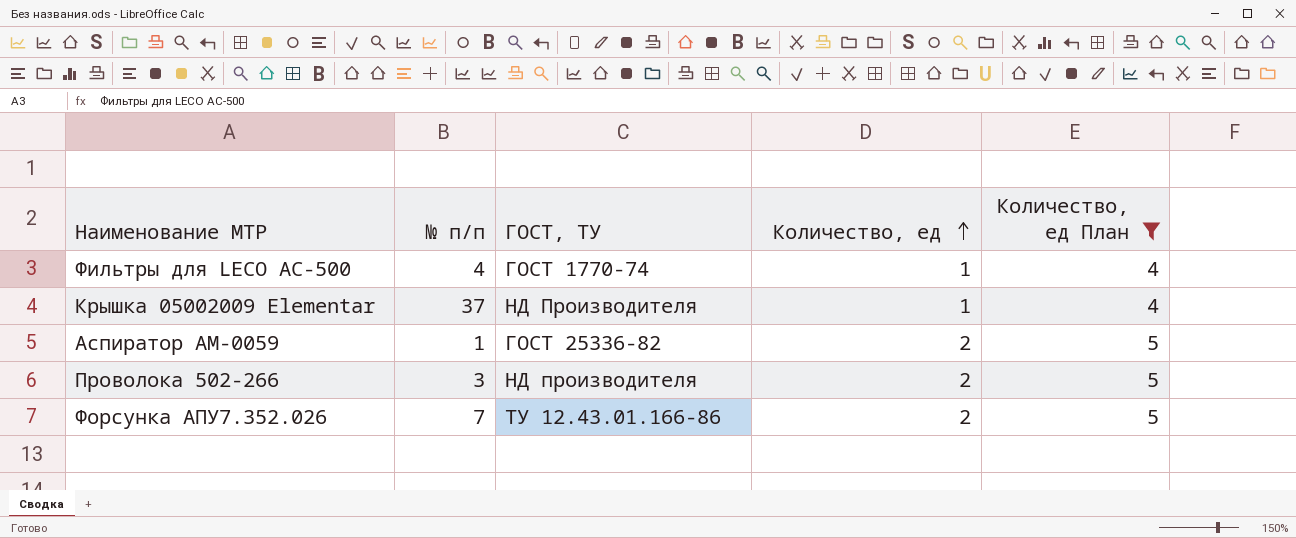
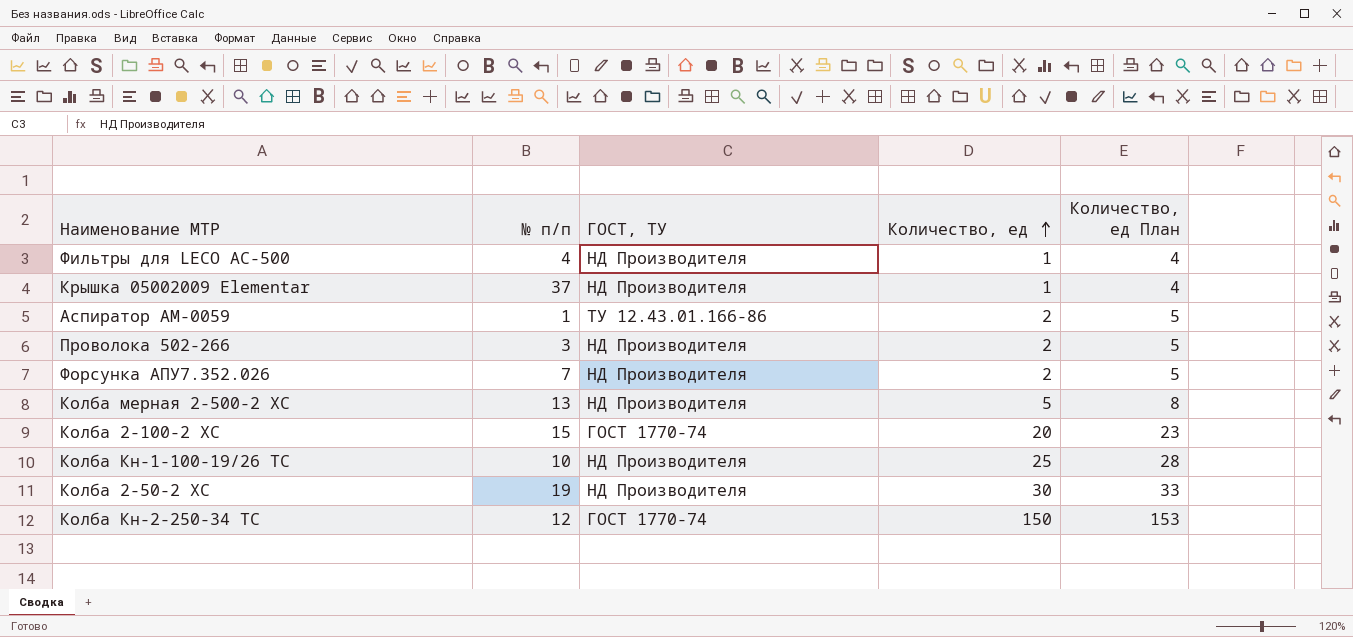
filter: Количество, ед План <= 5 -> none
Фильтры для LECO АС-500 | ГОСТ, ТУ: ГОСТ 1770-74 -> НД Производителя
Аспиратор АМ-0059 | ГОСТ, ТУ: ГОСТ 25336-82 -> ТУ 12.43.01.166-86
Проволока 502-266 | ГОСТ, ТУ: НД производителя -> НД Производителя
Форсунка АПУ7.352.026 | ГОСТ, ТУ: ТУ 12.43.01.166-86 -> НД Производителя

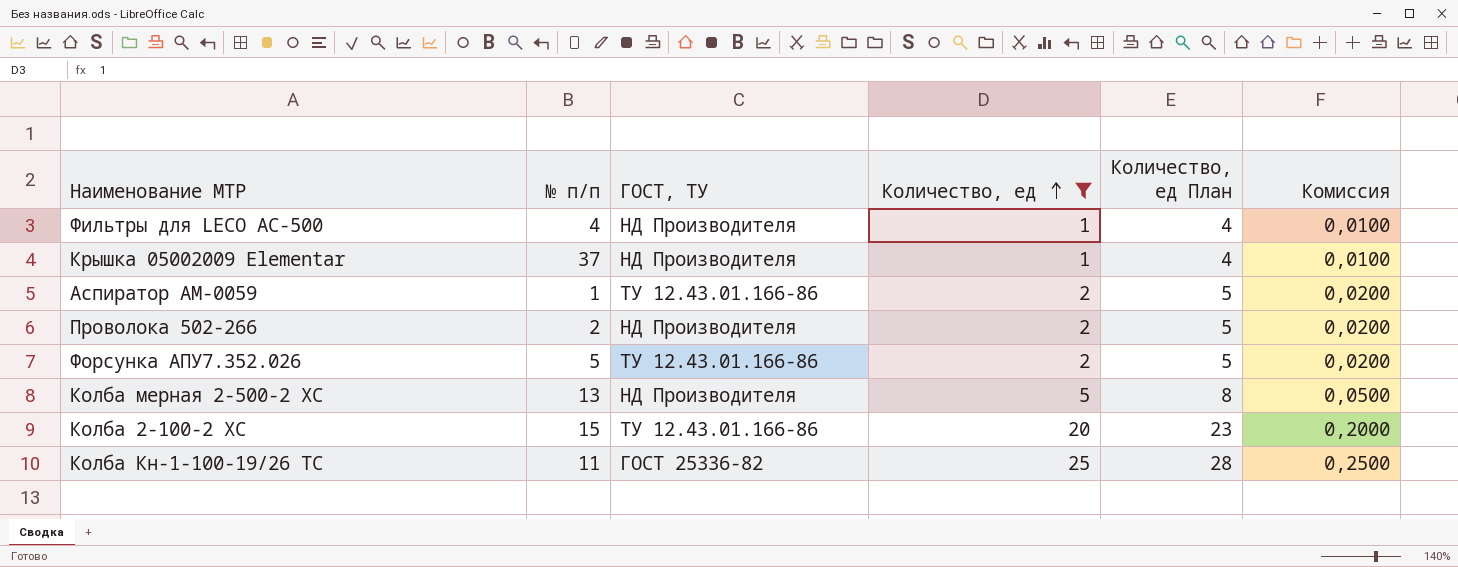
filter: none -> Количество, ед <= 25
column Комиссия | formula: none -> [Количество, ед] * 0,01
Проволока 502-266 | № п/п: 3 -> 2
Форсунка АПУ7.352.026 | № п/п: 7 -> 5
Форсунка АПУ7.352.026 | ГОСТ, ТУ: НД Производителя -> ТУ 12.43.01.166-86
Колба 2-100-2 ХС | ГОСТ, ТУ: ГОСТ 1770-74 -> ТУ 12.43.01.166-86
Колба Кн-1-100-19/26 ТС | № п/п: 10 -> 11
Колба Кн-1-100-19/26 ТС | ГОСТ, ТУ: НД Производителя -> ГОСТ 25336-82

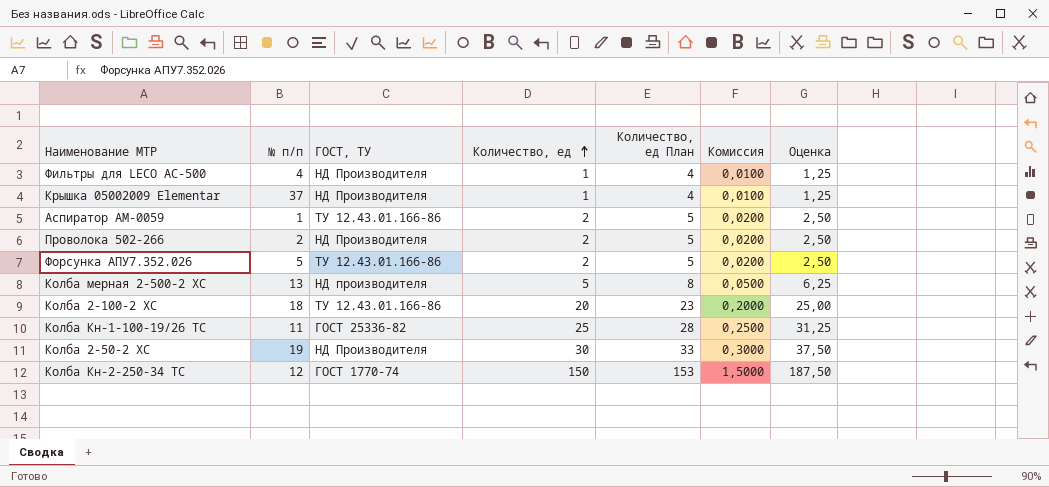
filter: Количество, ед <= 25 -> none
column Оценка | formula: none -> [Количество, ед] * 1,25
Колба мерная 2-500-2 ХС | ГОСТ, ТУ: НД Производителя -> НД производителя
Колба 2-100-2 ХС | № п/п: 15 -> 18

